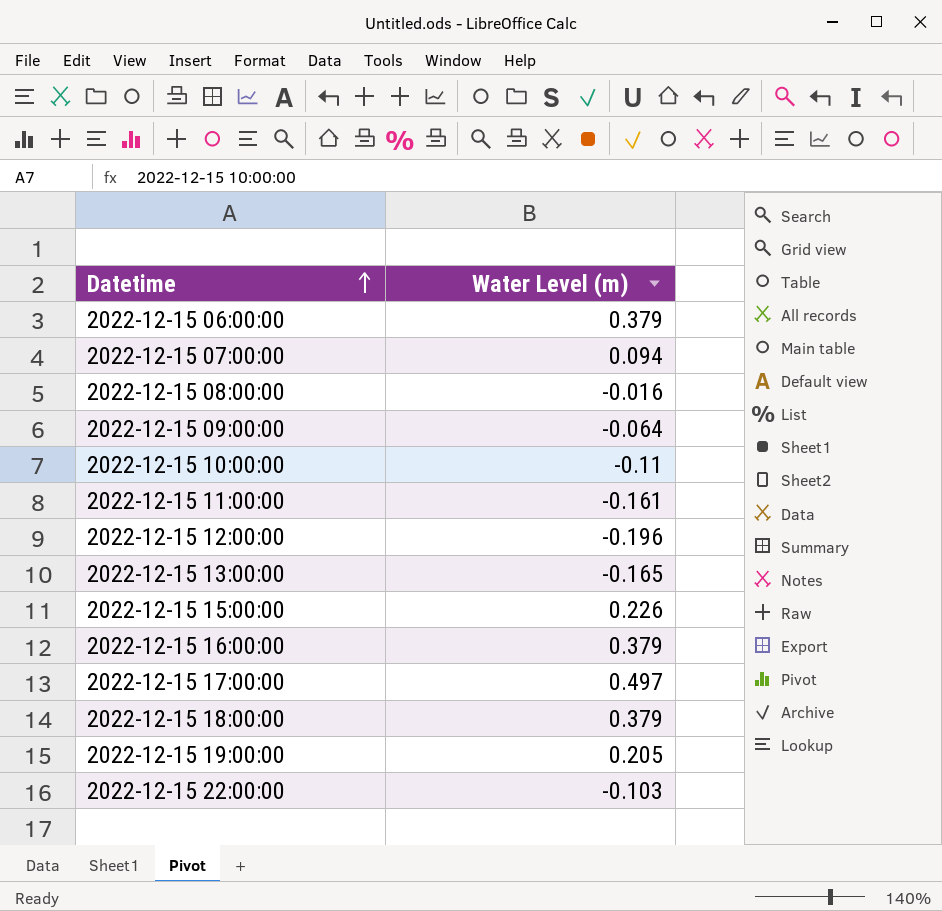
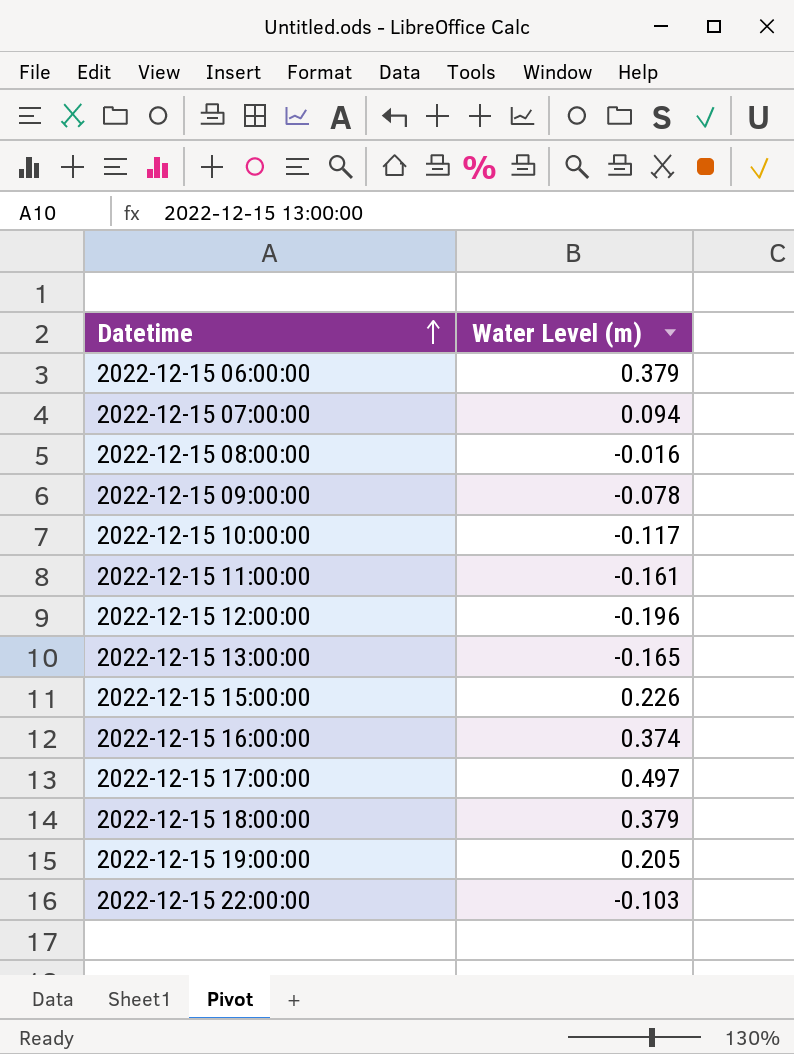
2022-12-15 09:00:00 | Water Level (m): -0.064 -> -0.078
2022-12-15 10:00:00 | Water Level (m): -0.11 -> -0.117
2022-12-15 16:00:00 | Water Level (m): 0.379 -> 0.374

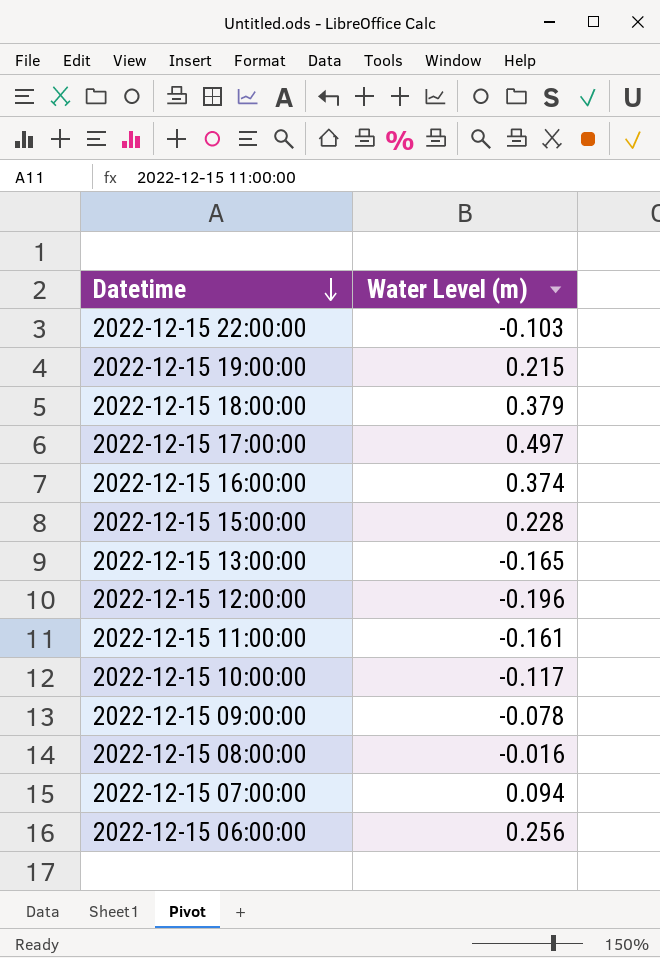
row order: Datetime ascending -> Datetime descending
2022-12-15 19:00:00 | Water Level (m): 0.205 -> 0.215
2022-12-15 15:00:00 | Water Level (m): 0.226 -> 0.228
2022-12-15 06:00:00 | Water Level (m): 0.379 -> 0.256

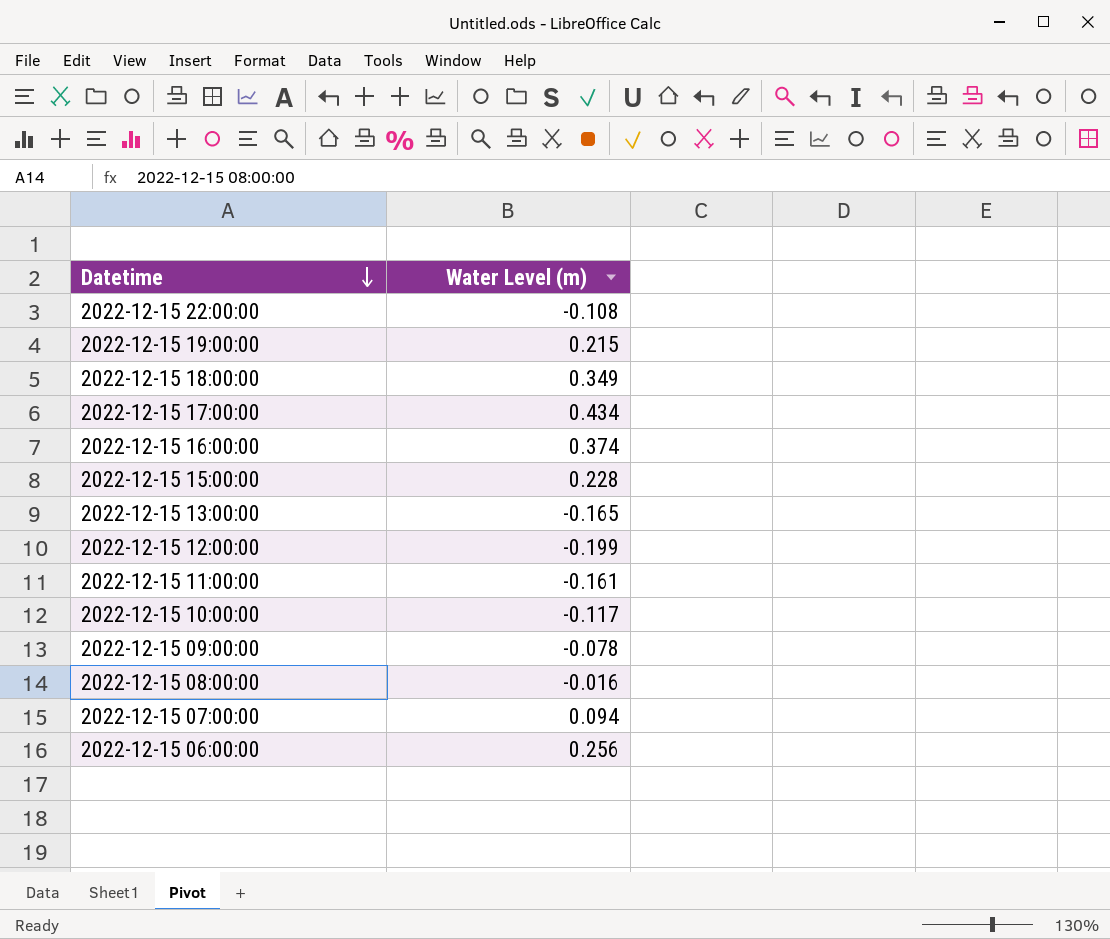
2022-12-15 22:00:00 | Water Level (m): -0.103 -> -0.108
2022-12-15 18:00:00 | Water Level (m): 0.379 -> 0.349
2022-12-15 17:00:00 | Water Level (m): 0.497 -> 0.434
2022-12-15 12:00:00 | Water Level (m): -0.196 -> -0.199

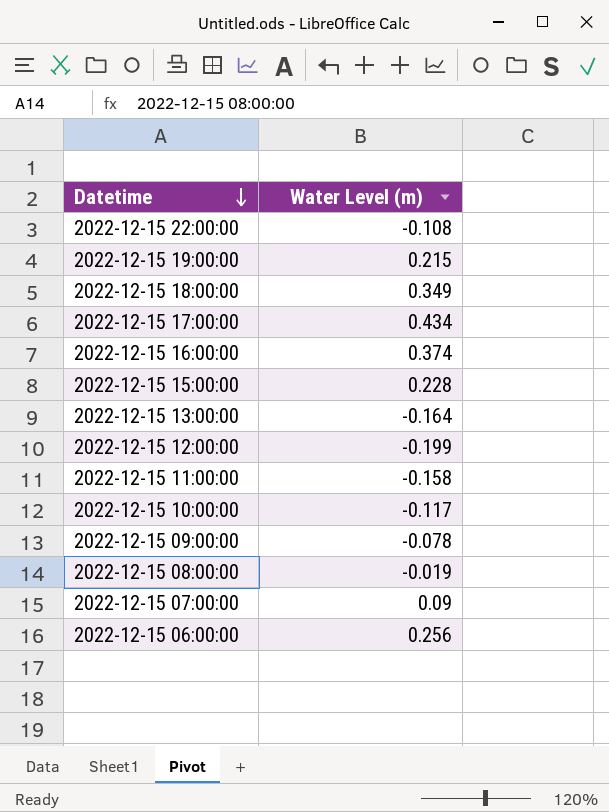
2022-12-15 13:00:00 | Water Level (m): -0.165 -> -0.164
2022-12-15 11:00:00 | Water Level (m): -0.161 -> -0.158
2022-12-15 08:00:00 | Water Level (m): -0.016 -> -0.019
2022-12-15 07:00:00 | Water Level (m): 0.094 -> 0.09

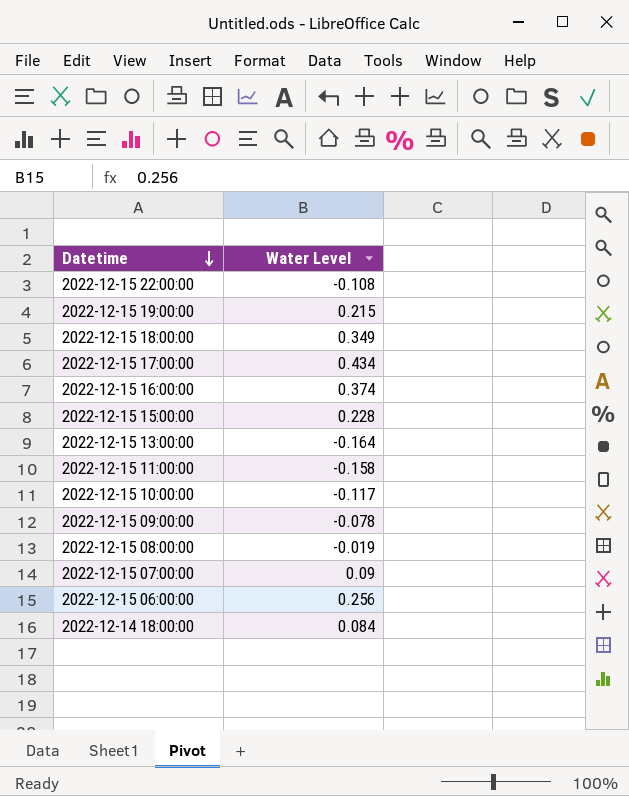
column name: Water Level (m) -> Water Level
row 2022-12-15 12:00:00: -0.199 -> none
row 2022-12-14 18:00:00: none -> 0.084

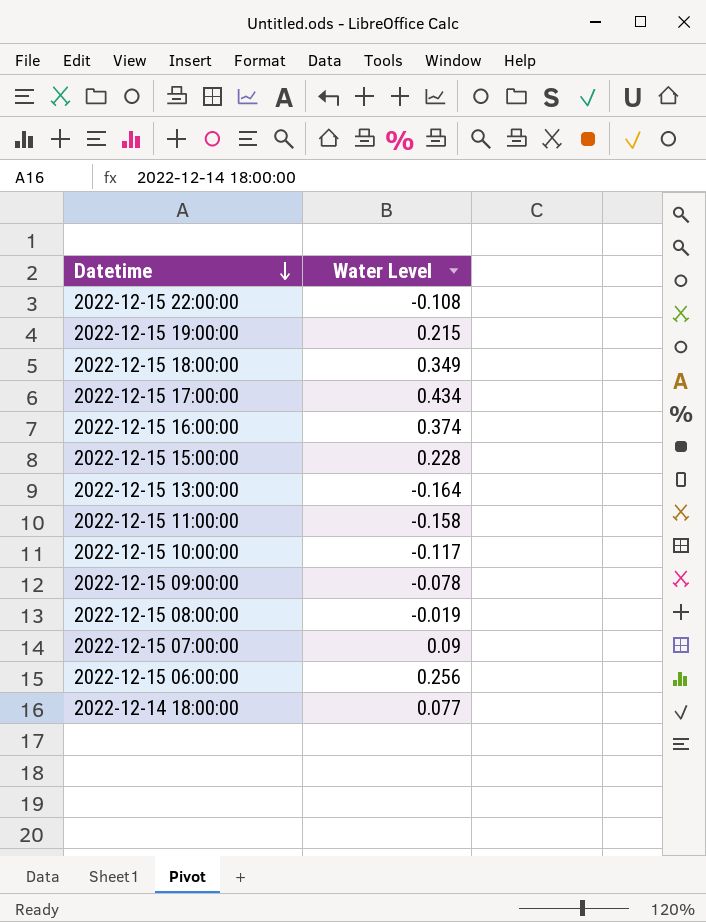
2022-12-14 18:00:00 | Water Level: 0.084 -> 0.077

